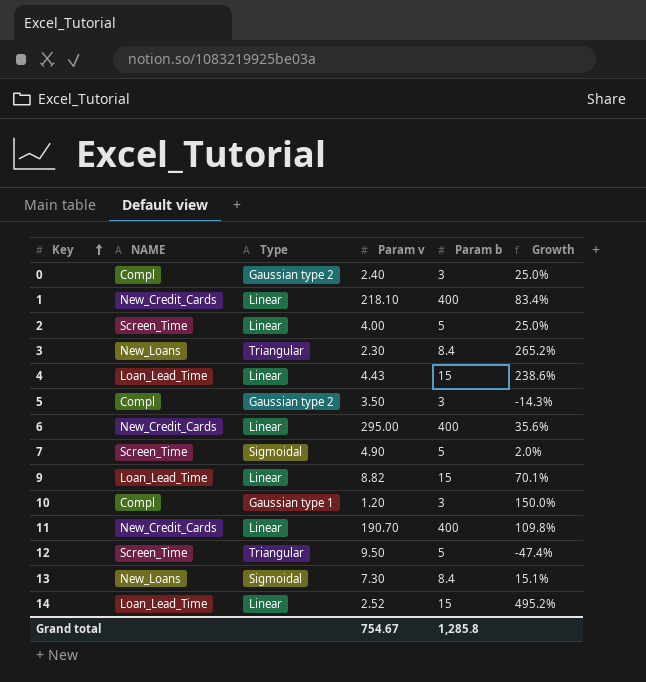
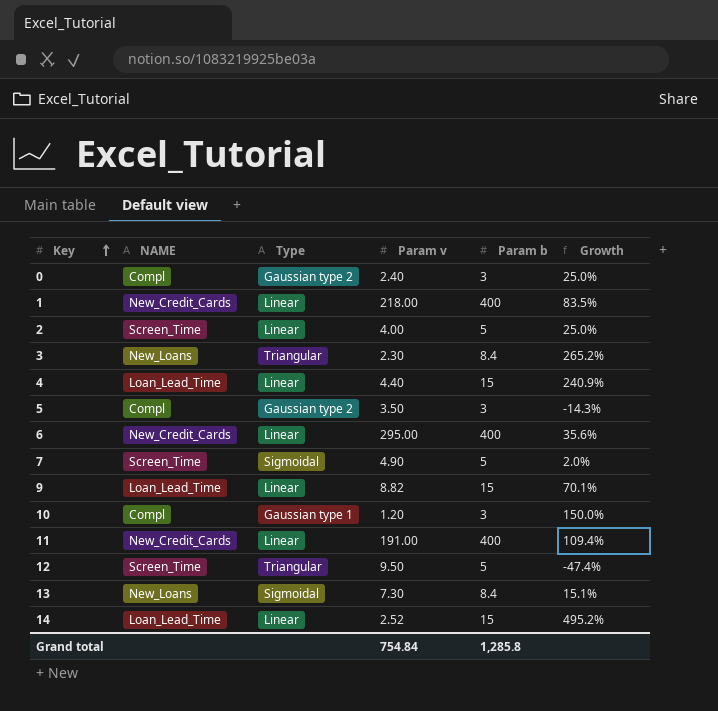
1 | Param v: 218.10 -> 218.00
1 | Growth: 83.4% -> 83.5%
4 | Param v: 4.43 -> 4.40
4 | Growth: 238.6% -> 240.9%
11 | Param v: 190.70 -> 191.00
11 | Growth: 109.8% -> 109.4%
Grand total | Param v: 754.67 -> 754.84

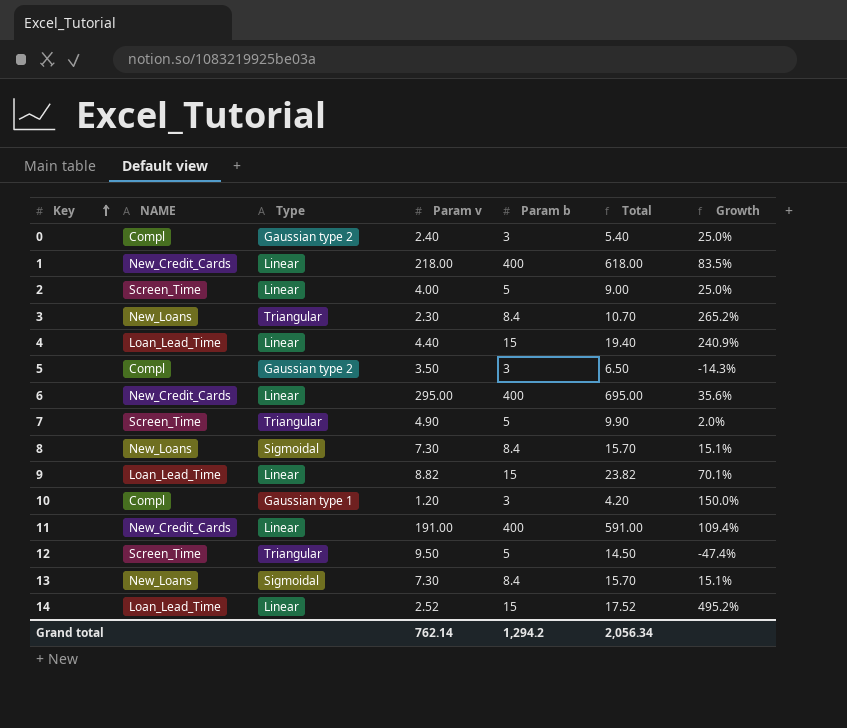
column Total | formula: none -> [Param v] + [Param b]
7 | Type: Sigmoidal -> Triangular
row 8: none -> New_Loans | Sigmoidal | 7.30 | 8.4 | 15.70 | 15.1%
Grand total | Param v: 754.84 -> 762.14
Grand total | Param b: 1,285.8 -> 1,294.2

